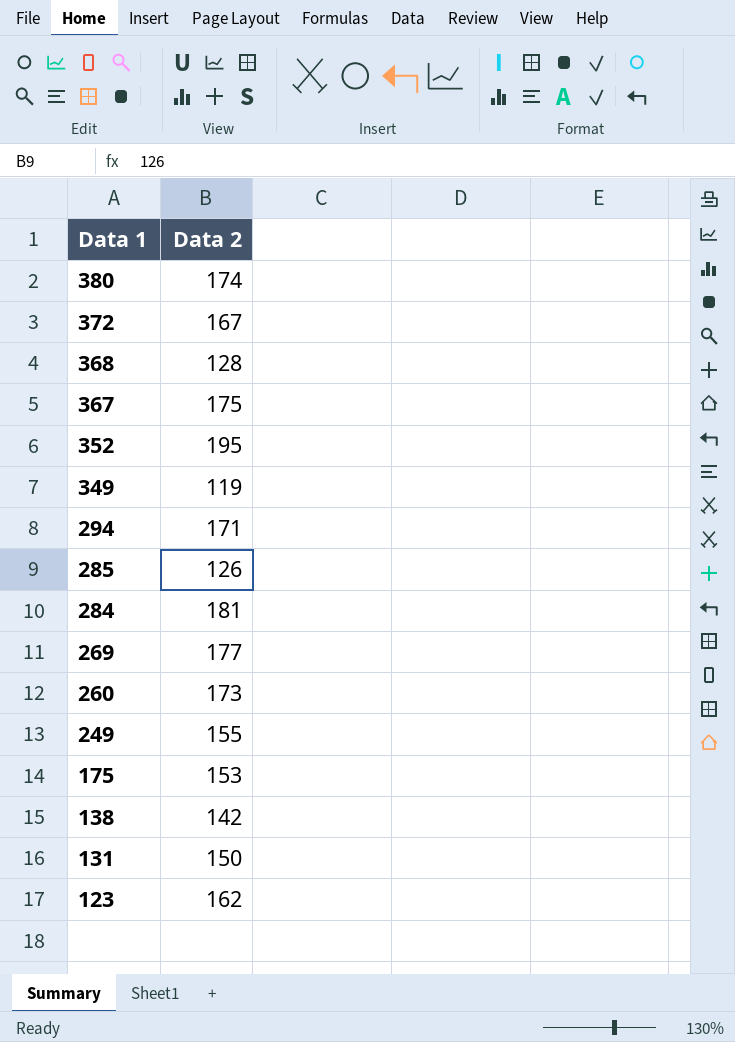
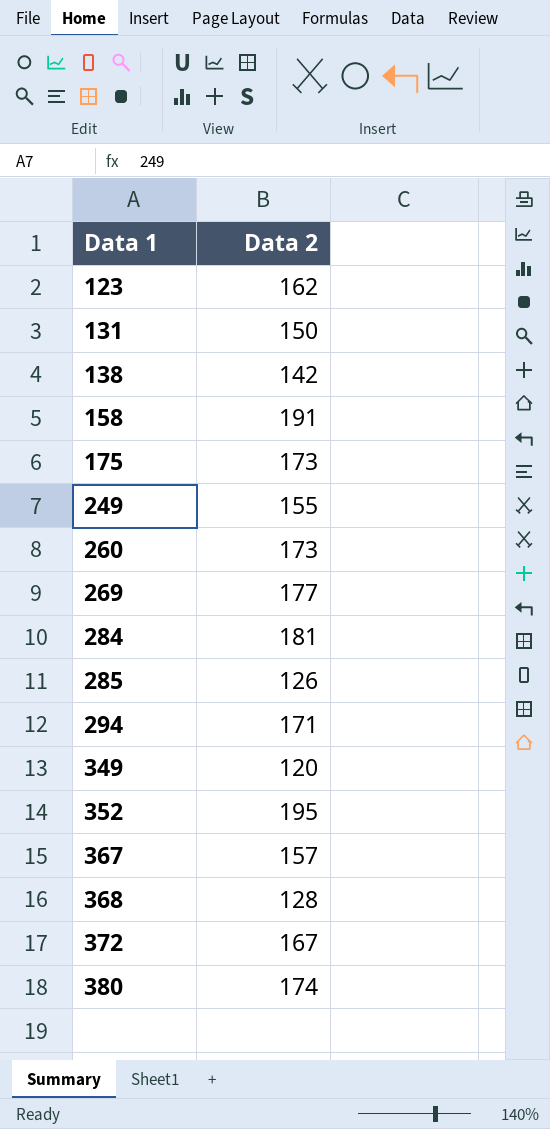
row order: Data 1 descending -> Data 1 ascending
row 158: none -> 191
175 | Data 2: 153 -> 173
349 | Data 2: 119 -> 120
367 | Data 2: 175 -> 157

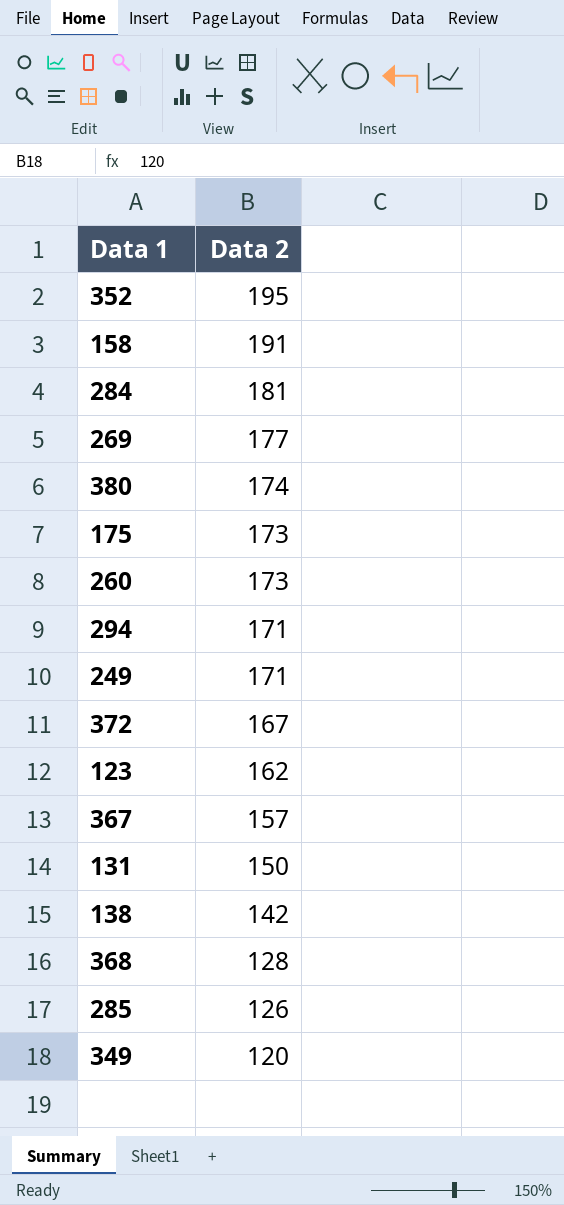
row order: Data 1 ascending -> Data 2 descending
249 | Data 2: 155 -> 171

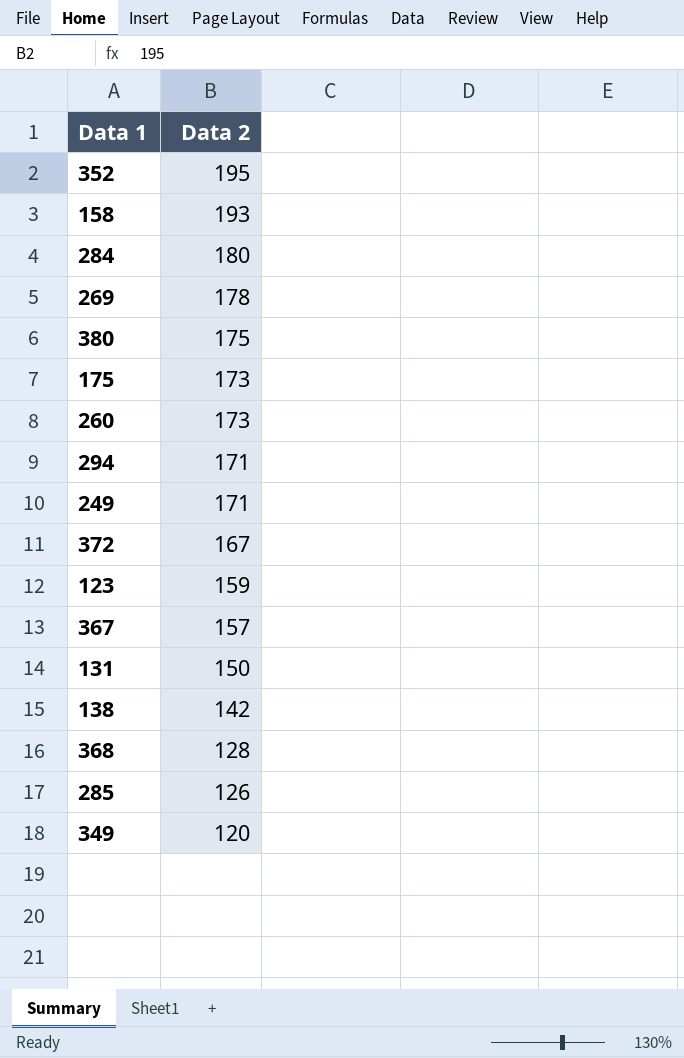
158 | Data 2: 191 -> 193
284 | Data 2: 181 -> 180
269 | Data 2: 177 -> 178
380 | Data 2: 174 -> 175
123 | Data 2: 162 -> 159

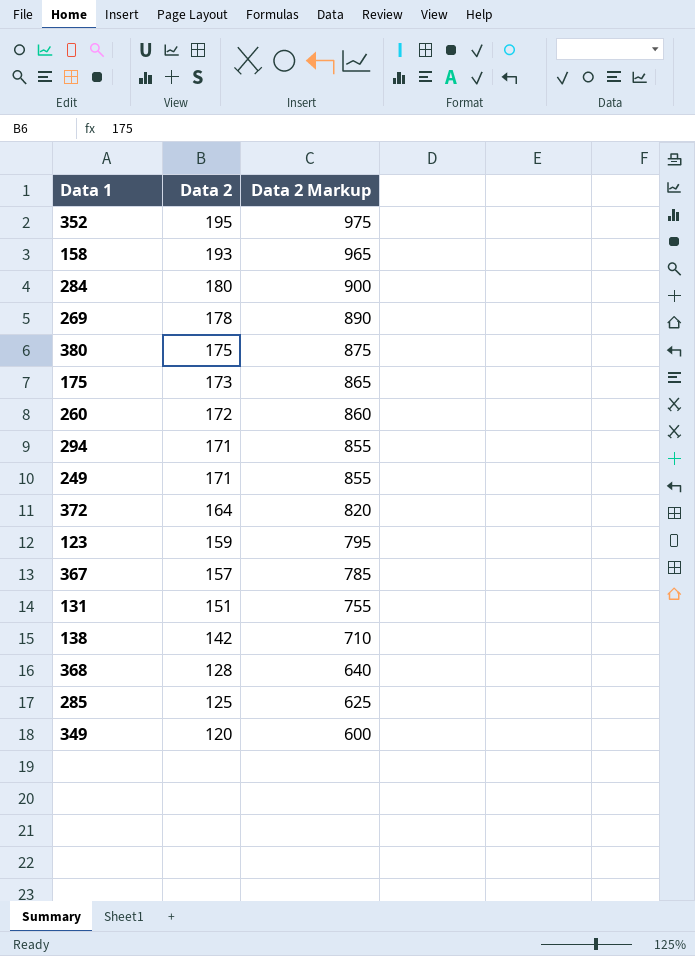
column Data 2 Markup | formula: none -> [Data 2] * 5
260 | Data 2: 173 -> 172
372 | Data 2: 167 -> 164
131 | Data 2: 150 -> 151
285 | Data 2: 126 -> 125

